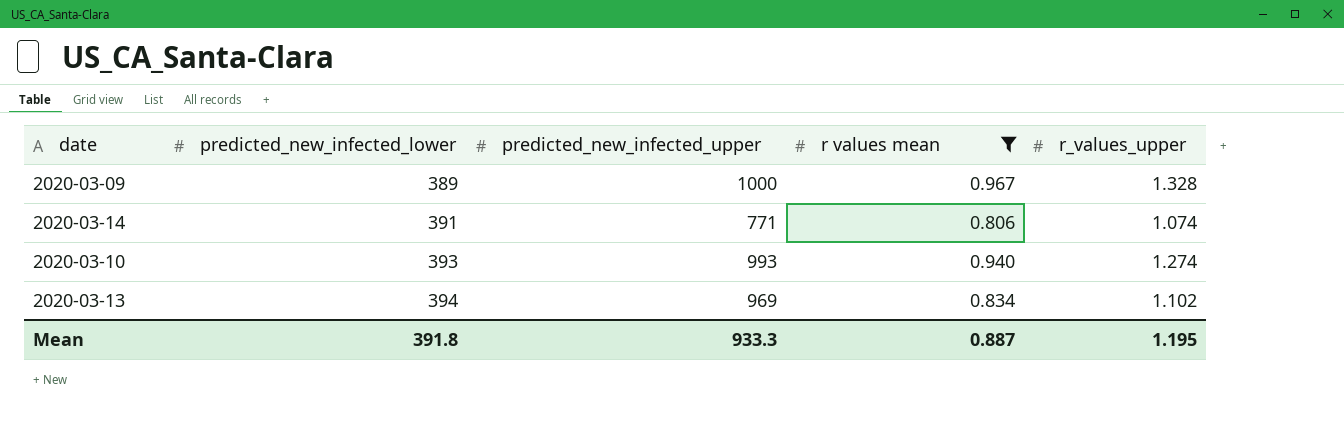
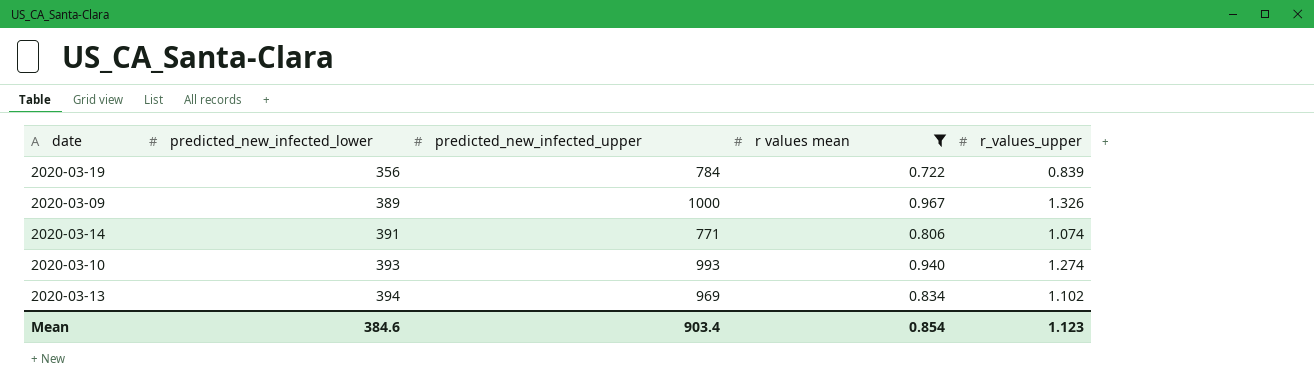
row 2020-03-19: none -> 356 | 784 | 0.722 | 0.839
2020-03-09 | r_values_upper: 1.328 -> 1.326
Mean | predicted_new_infected_lower: 391.8 -> 384.6
Mean | predicted_new_infected_upper: 933.3 -> 903.4
Mean | r values mean: 0.887 -> 0.854
Mean | r_values_upper: 1.195 -> 1.123

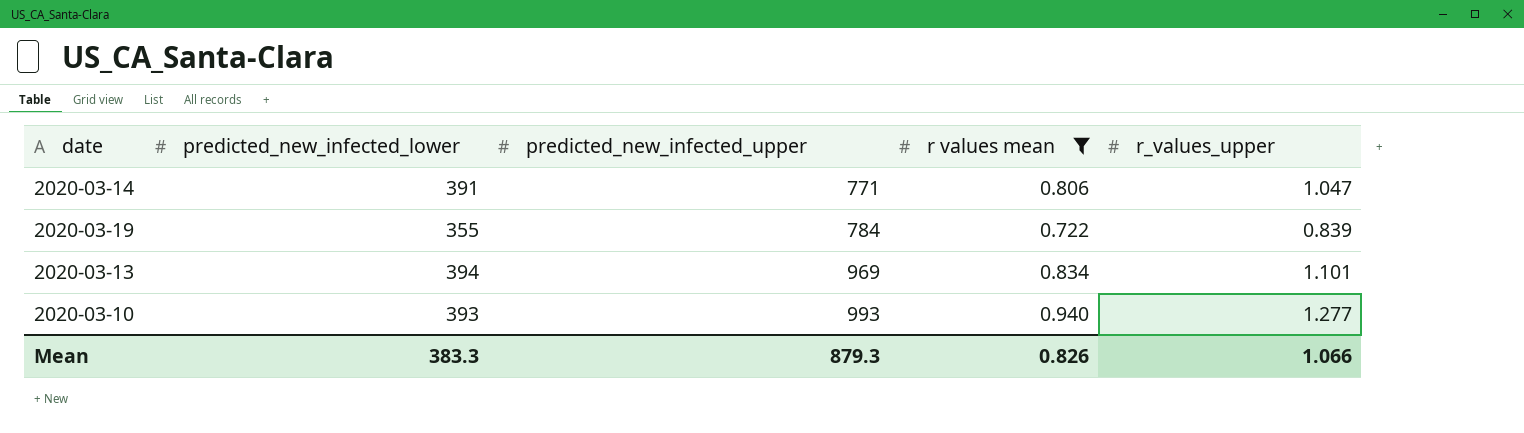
row order: predicted_new_infected_lower ascending -> predicted_new_infected_upper ascending
row 2020-03-09: 389 | 1000 | 0.967 | 1.326 -> none
2020-03-14 | r_values_upper: 1.074 -> 1.047
2020-03-19 | predicted_new_infected_lower: 356 -> 355
2020-03-13 | r_values_upper: 1.102 -> 1.101
2020-03-10 | r_values_upper: 1.274 -> 1.277
Mean | predicted_new_infected_lower: 384.6 -> 383.3
Mean | predicted_new_infected_upper: 903.4 -> 879.3
Mean | r values mean: 0.854 -> 0.826
Mean | r_values_upper: 1.123 -> 1.066

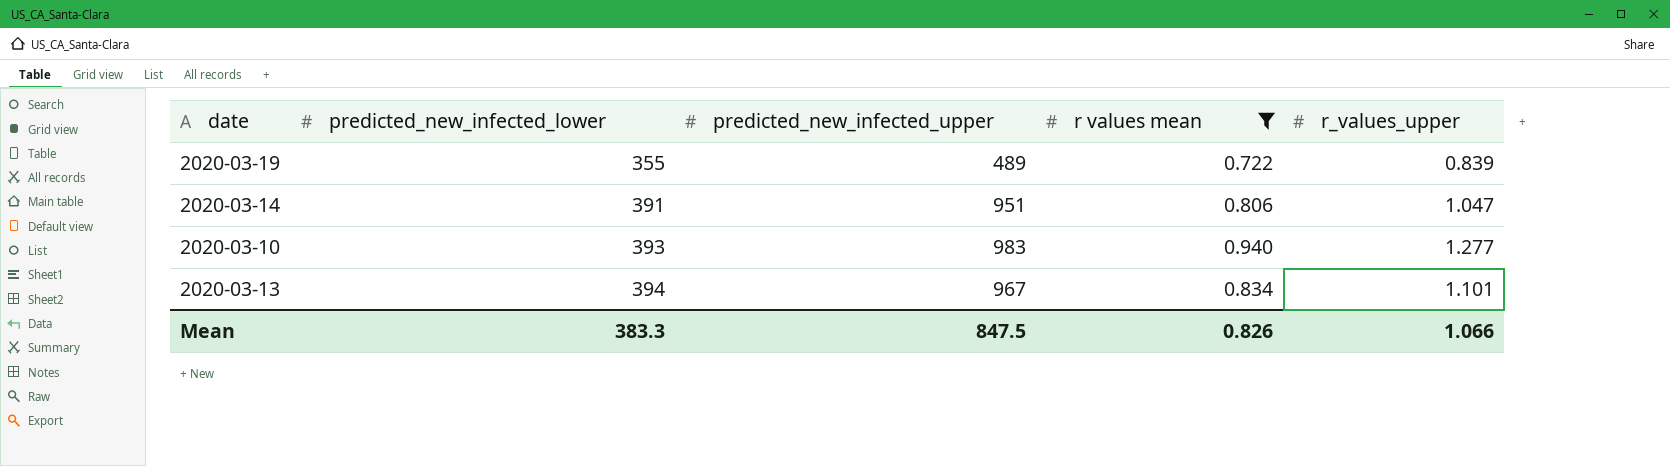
row order: predicted_new_infected_upper ascending -> predicted_new_infected_lower ascending
2020-03-19 | predicted_new_infected_upper: 784 -> 489
2020-03-14 | predicted_new_infected_upper: 771 -> 951
2020-03-10 | predicted_new_infected_upper: 993 -> 983
2020-03-13 | predicted_new_infected_upper: 969 -> 967
Mean | predicted_new_infected_upper: 879.3 -> 847.5

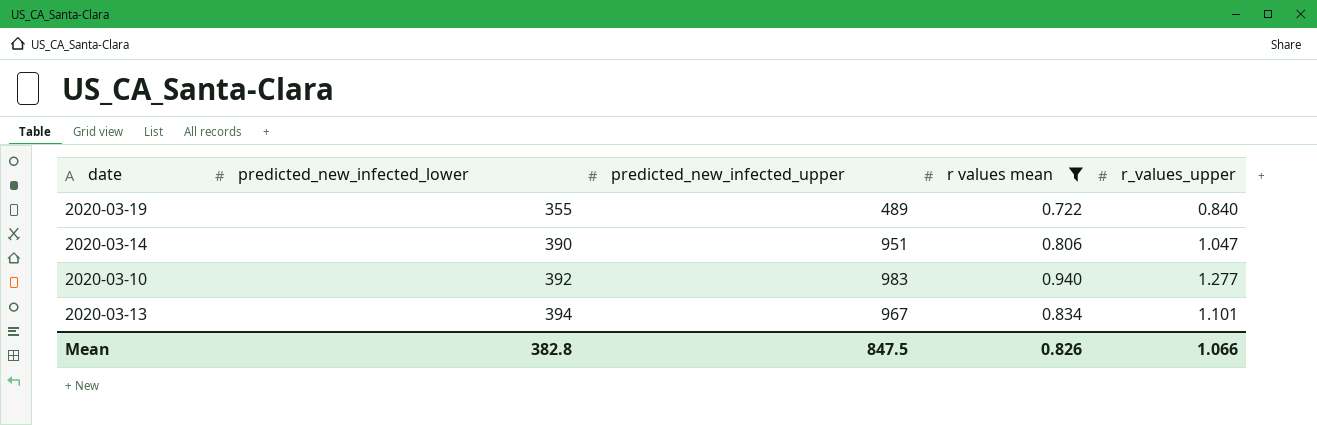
2020-03-19 | r_values_upper: 0.839 -> 0.840
2020-03-14 | predicted_new_infected_lower: 391 -> 390
2020-03-10 | predicted_new_infected_lower: 393 -> 392
Mean | predicted_new_infected_lower: 383.3 -> 382.8

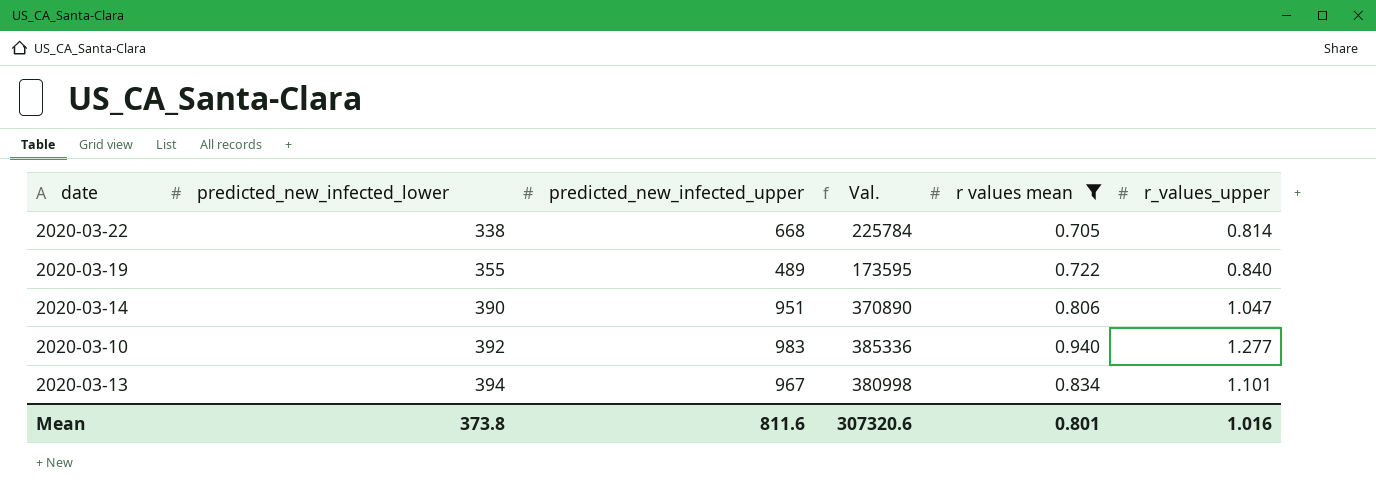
column Val. | formula: none -> [predicted_new_infected_lower] * [predicted_new_infected_upper]
row 2020-03-22: none -> 338 | 668 | 225784 | 0.705 | 0.814
Mean | predicted_new_infected_lower: 382.8 -> 373.8
Mean | predicted_new_infected_upper: 847.5 -> 811.6
Mean | r values mean: 0.826 -> 0.801
Mean | r_values_upper: 1.066 -> 1.016

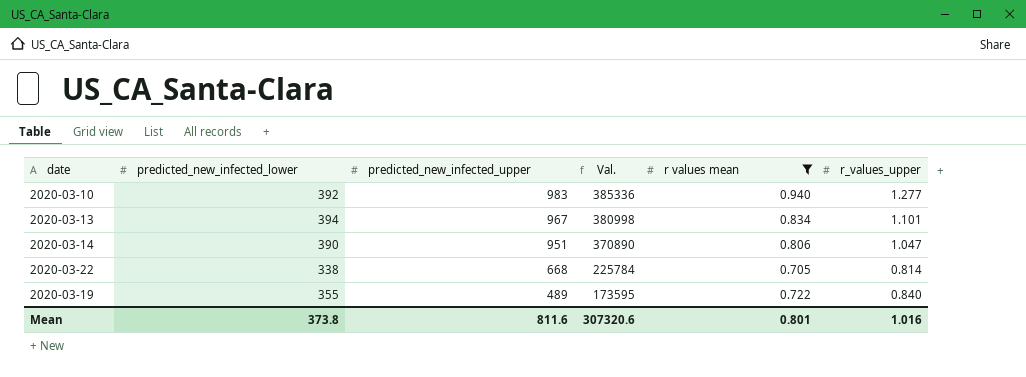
row order: predicted_new_infected_lower ascending -> predicted_new_infected_upper descending

